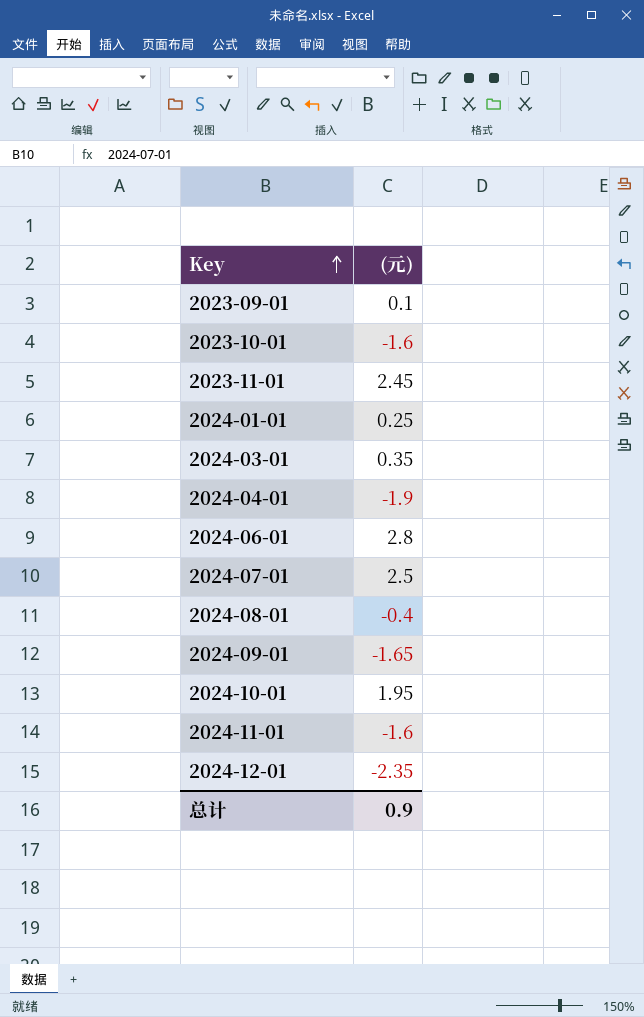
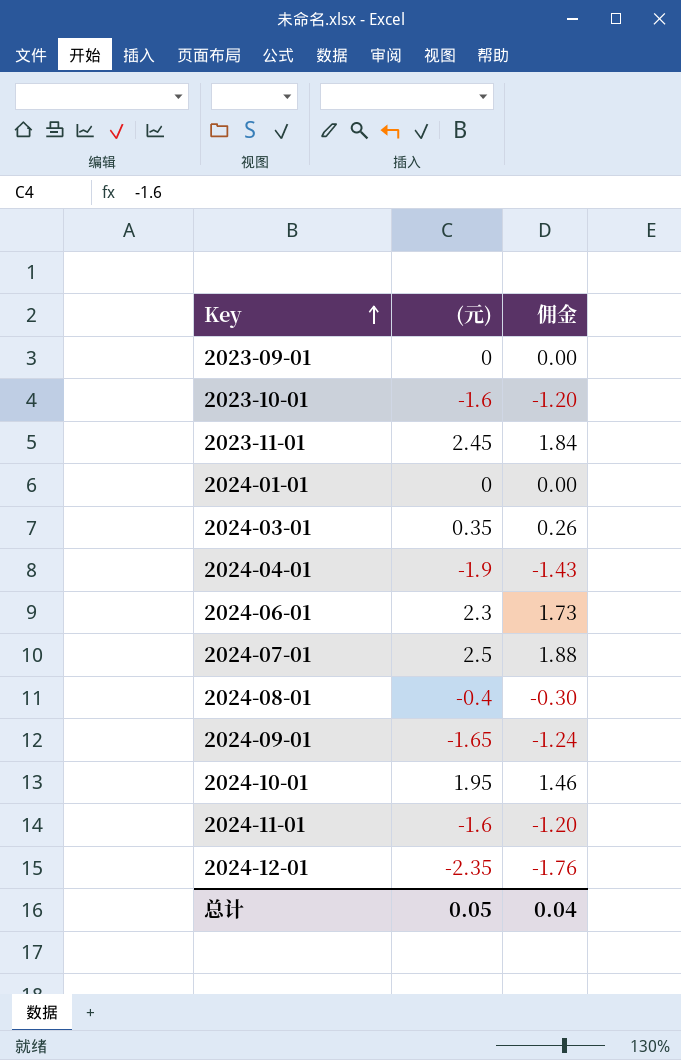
column 佣金 | formula: none -> [(元)] * 0.75
2023-09-01 | (元): 0.1 -> 0
2024-01-01 | (元): 0.25 -> 0
2024-06-01 | (元): 2.8 -> 2.3
总计 | (元): 0.9 -> 0.05

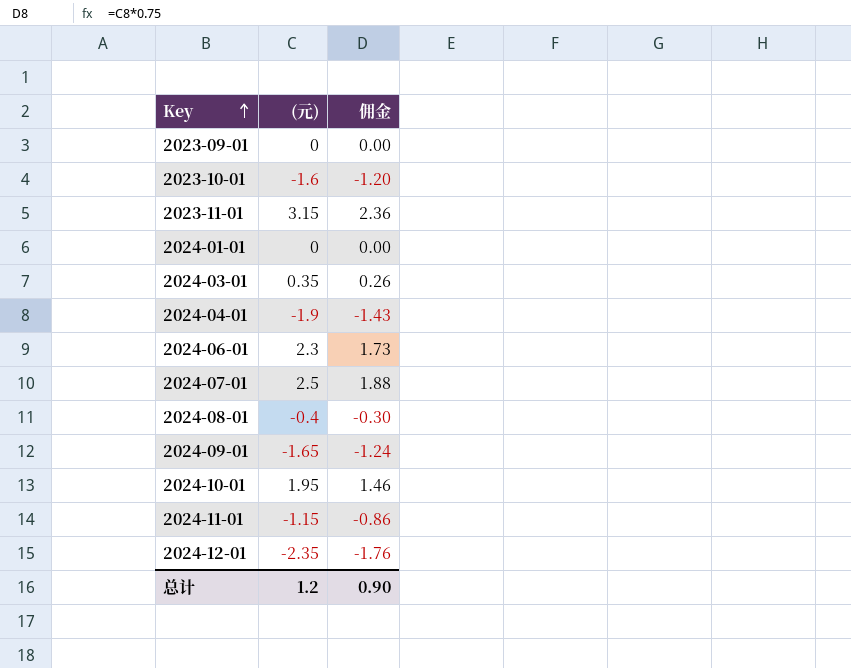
2023-11-01 | (元): 2.45 -> 3.15
2023-11-01 | 佣金: 1.84 -> 2.36
2024-11-01 | (元): -1.6 -> -1.15
2024-11-01 | 佣金: -1.20 -> -0.86
总计 | (元): 0.05 -> 1.2
总计 | 佣金: 0.04 -> 0.90

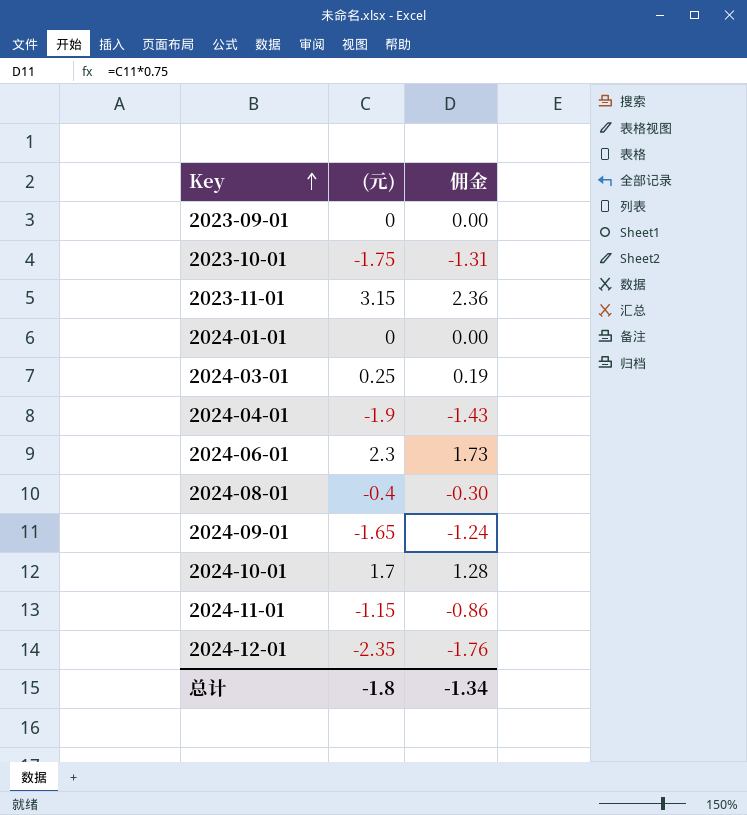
row 2024-07-01: 2.5 | 1.88 -> none
2023-10-01 | (元): -1.6 -> -1.75
2023-10-01 | 佣金: -1.20 -> -1.31
2024-03-01 | (元): 0.35 -> 0.25
2024-03-01 | 佣金: 0.26 -> 0.19
2024-10-01 | (元): 1.95 -> 1.7
2024-10-01 | 佣金: 1.46 -> 1.28
总计 | (元): 1.2 -> -1.8
总计 | 佣金: 0.90 -> -1.34

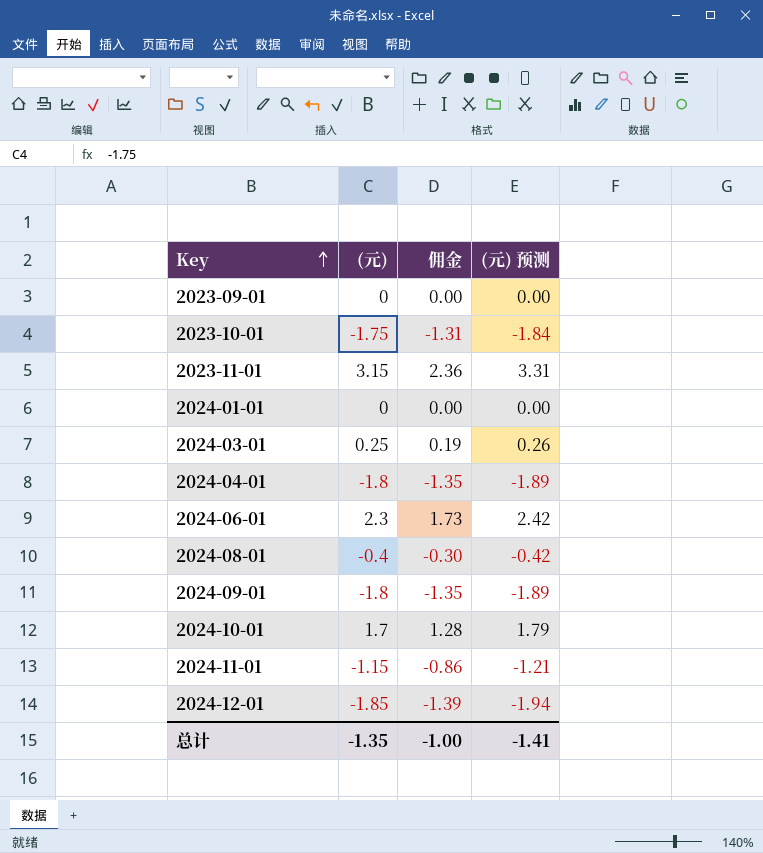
column (元) 预测 | formula: none -> [(元)] * 1.05
2024-04-01 | (元): -1.9 -> -1.8
2024-04-01 | 佣金: -1.43 -> -1.35
2024-09-01 | (元): -1.65 -> -1.8
2024-09-01 | 佣金: -1.24 -> -1.35
2024-12-01 | (元): -2.35 -> -1.85
2024-12-01 | 佣金: -1.76 -> -1.39
总计 | (元): -1.8 -> -1.35
总计 | 佣金: -1.34 -> -1.00

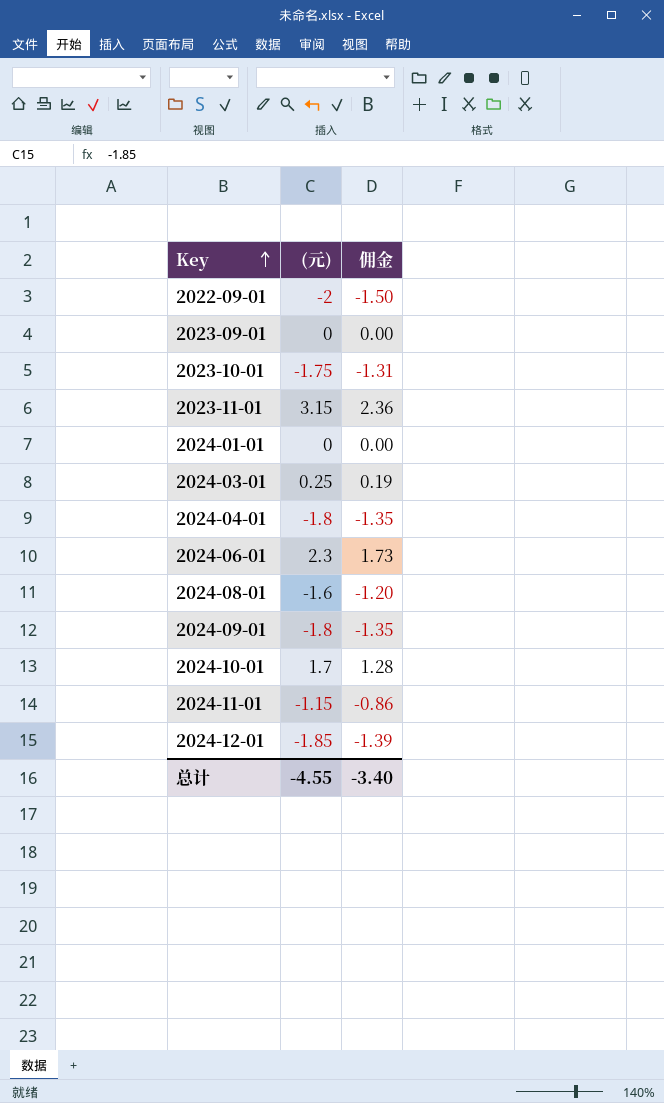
column (元) 预测 | formula: [(元)] * 1.05 -> none
row 2022-09-01: none -> -2 | -1.50
2024-08-01 | (元): -0.4 -> -1.6
2024-08-01 | 佣金: -0.30 -> -1.20
总计 | (元): -1.35 -> -4.55
总计 | 佣金: -1.00 -> -3.40

